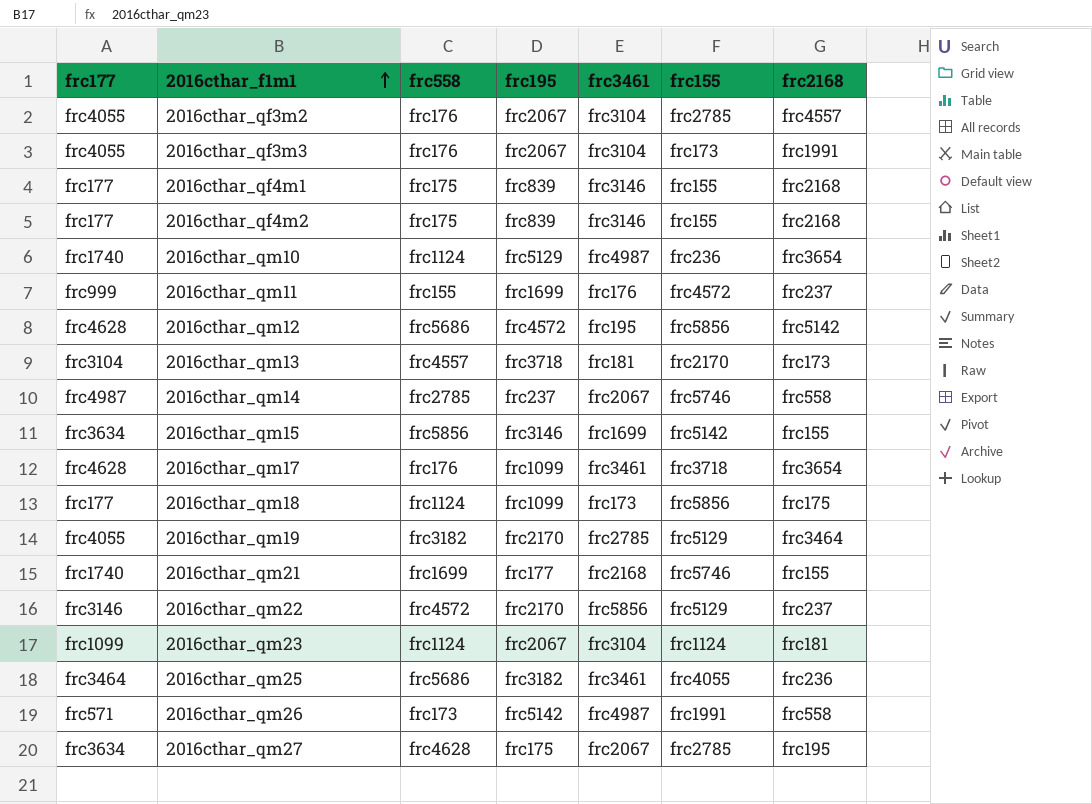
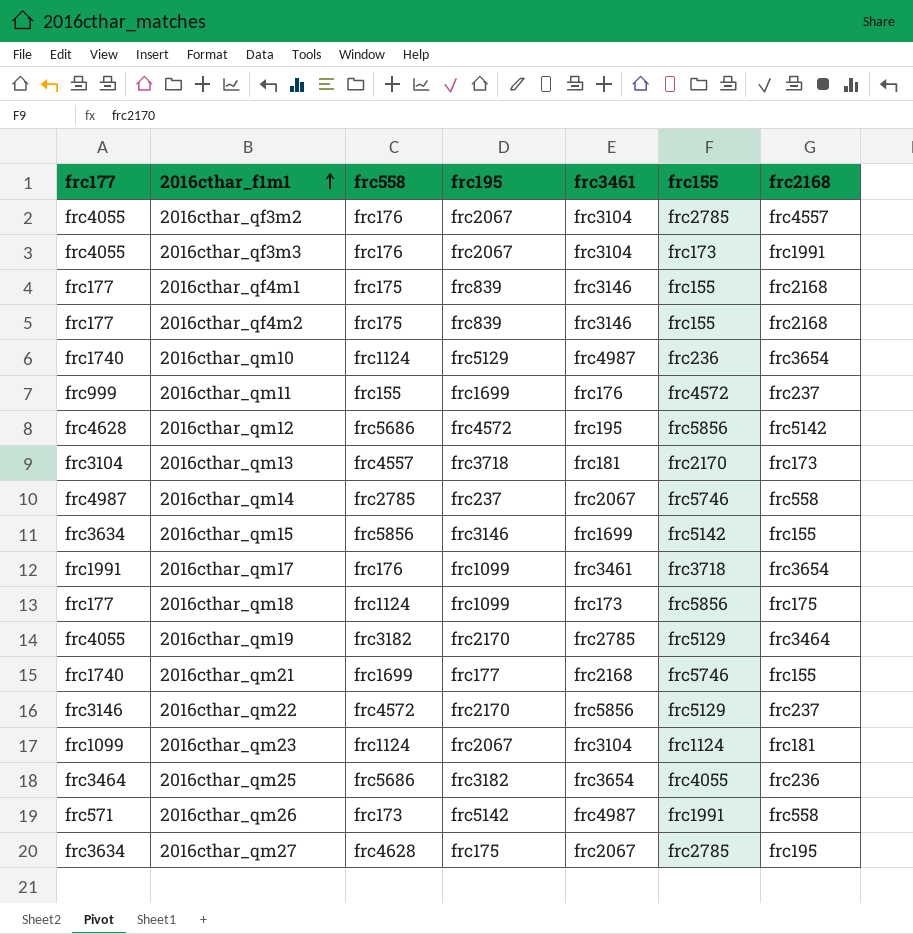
2016cthar_qm17 | frc177: frc4628 -> frc1991
2016cthar_qm25 | frc3461: frc3461 -> frc3654

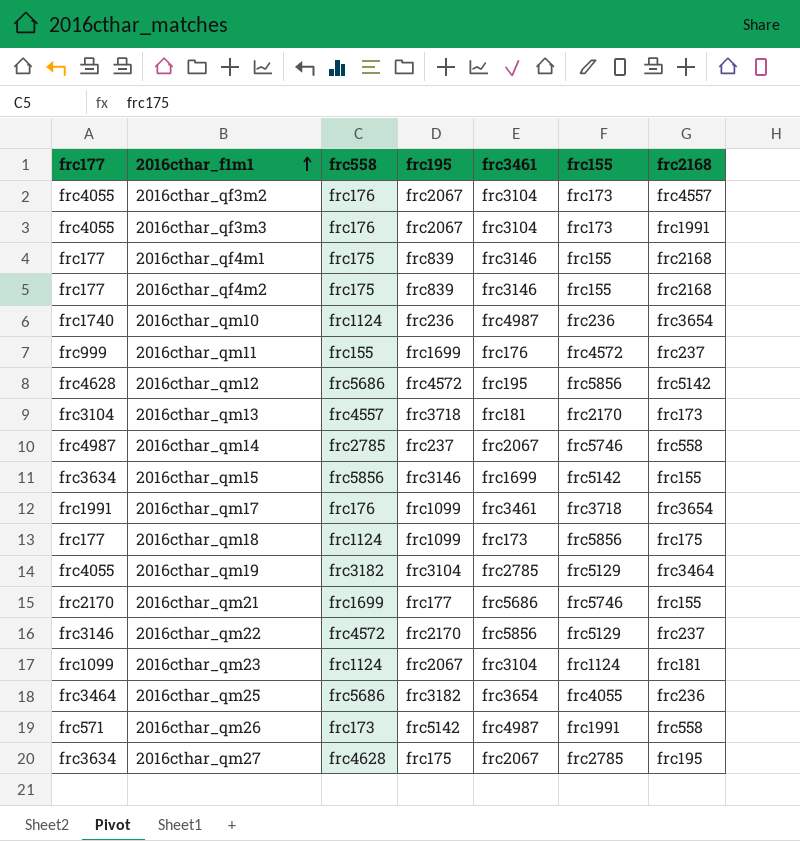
2016cthar_qf3m2 | frc155: frc2785 -> frc173
2016cthar_qm10 | frc195: frc5129 -> frc236
2016cthar_qm19 | frc195: frc2170 -> frc3104
2016cthar_qm21 | frc177: frc1740 -> frc2170
2016cthar_qm21 | frc3461: frc2168 -> frc5686

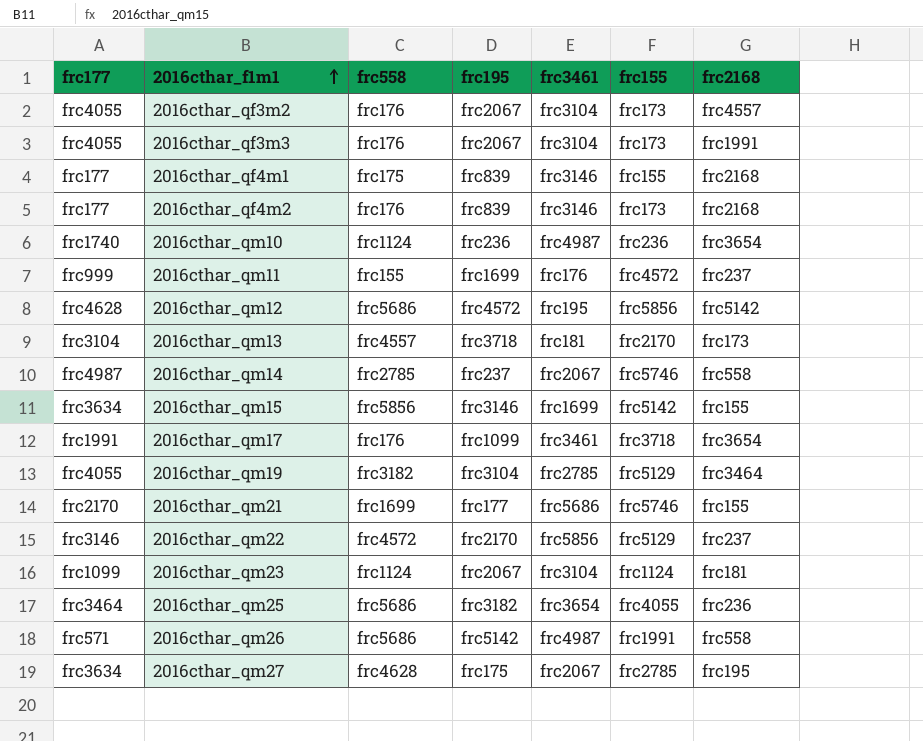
row 2016cthar_qm18: frc177 | frc1124 | frc1099 | frc173 | frc5856 | frc175 -> none
2016cthar_qf4m2 | frc558: frc175 -> frc176
2016cthar_qf4m2 | frc155: frc155 -> frc173
2016cthar_qm26 | frc558: frc173 -> frc5686

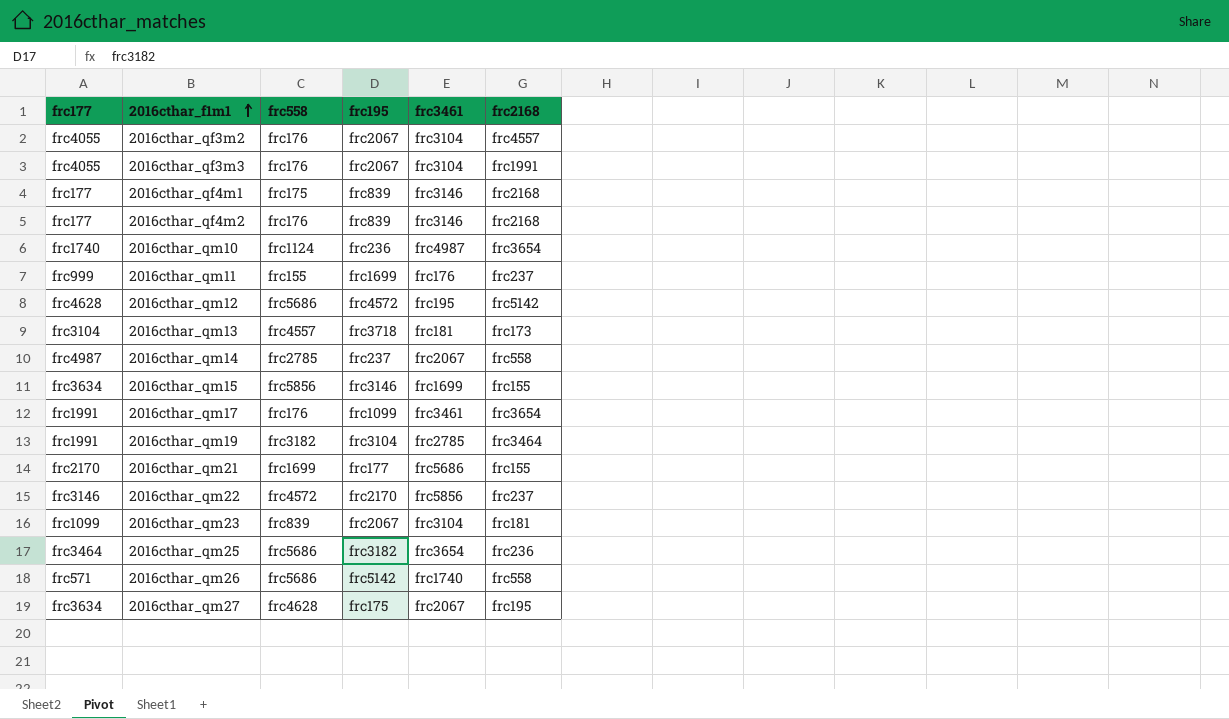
column frc155 | position: 6 -> none
2016cthar_qm19 | frc177: frc4055 -> frc1991
2016cthar_qm23 | frc558: frc1124 -> frc839
2016cthar_qm26 | frc3461: frc4987 -> frc1740

